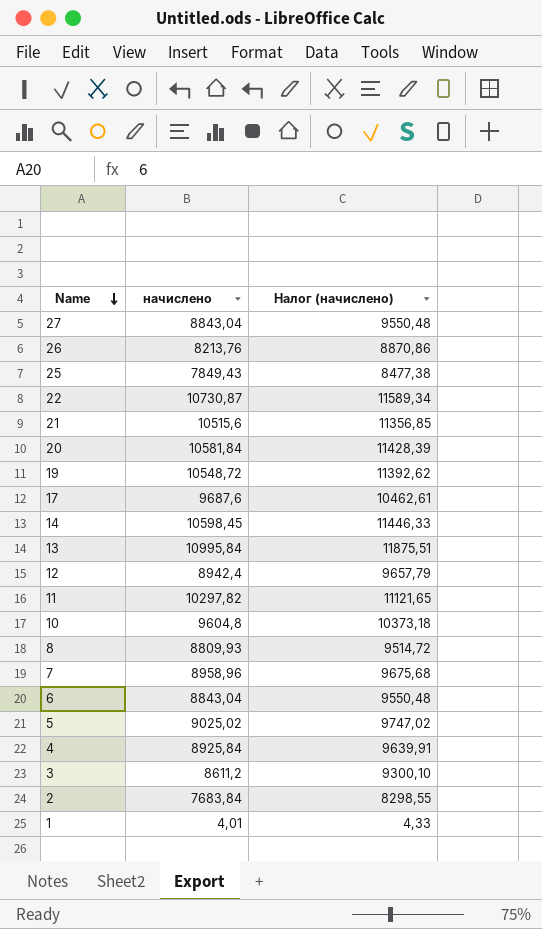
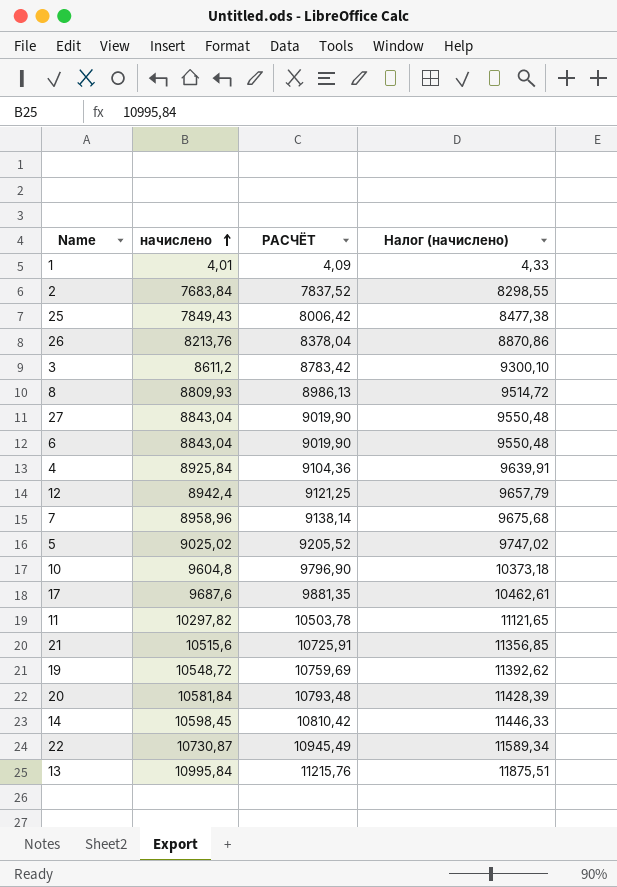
row order: Name descending -> начислено ascending
column РАСЧЁТ | formula: none -> [начислено] * 1,02

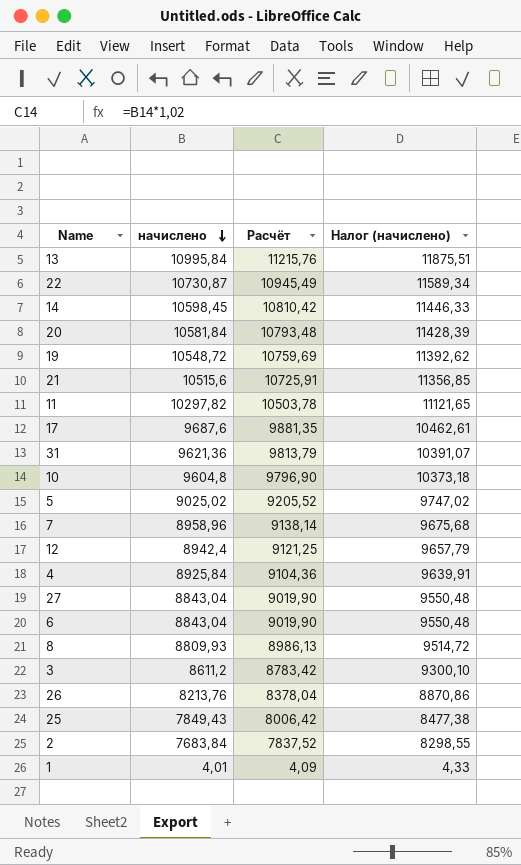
row order: начислено ascending -> начислено descending
column name: РАСЧЁТ -> Расчёт
row 31: none -> 9621,36 | 9813,79 | 10391,07

